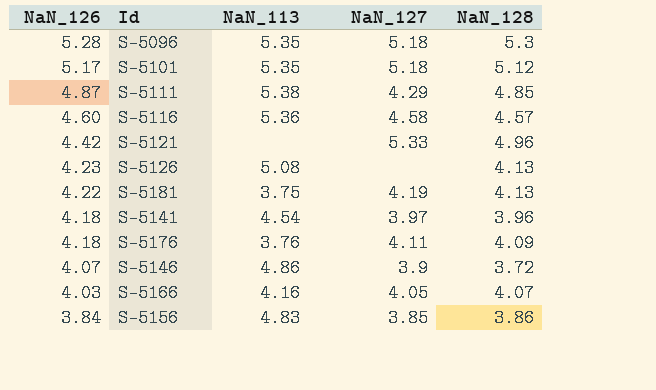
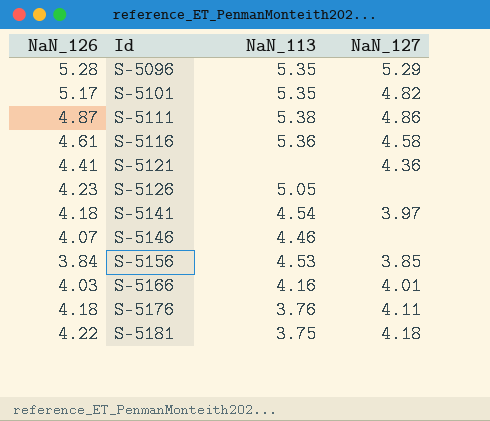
row order: NaN_126 descending -> Id ascending
column NaN_128 | position: 5 -> none
S-5096 | NaN_127: 5.18 -> 5.29
S-5101 | NaN_127: 5.18 -> 4.82
S-5111 | NaN_127: 4.29 -> 4.86
S-5116 | NaN_126: 4.60 -> 4.61
S-5121 | NaN_126: 4.42 -> 4.41
S-5121 | NaN_127: 5.33 -> 4.36
S-5126 | NaN_113: 5.08 -> 5.05
S-5146 | NaN_113: 4.86 -> 4.46
S-5146 | NaN_127: 3.9 -> none
S-5156 | NaN_113: 4.83 -> 4.53
S-5166 | NaN_127: 4.05 -> 4.01
S-5181 | NaN_127: 4.19 -> 4.18

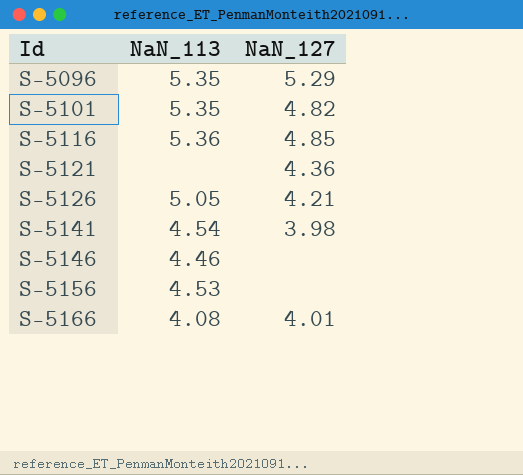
column NaN_126 | position: 1 -> none
row S-5111: 4.87 | 5.38 | 4.86 -> none
row S-5176: 4.18 | 3.76 | 4.11 -> none
row S-5181: 4.22 | 3.75 | 4.18 -> none
S-5116 | NaN_127: 4.58 -> 4.85
S-5126 | NaN_127: none -> 4.21
S-5141 | NaN_127: 3.97 -> 3.98
S-5156 | NaN_127: 3.85 -> none
S-5166 | NaN_113: 4.16 -> 4.08

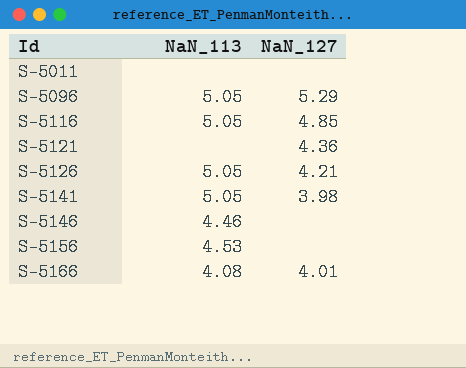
row S-5101: 5.35 | 4.82 -> none
row S-5011: none -> none | none
S-5096 | NaN_113: 5.35 -> 5.05
S-5116 | NaN_113: 5.36 -> 5.05
S-5141 | NaN_113: 4.54 -> 5.05

